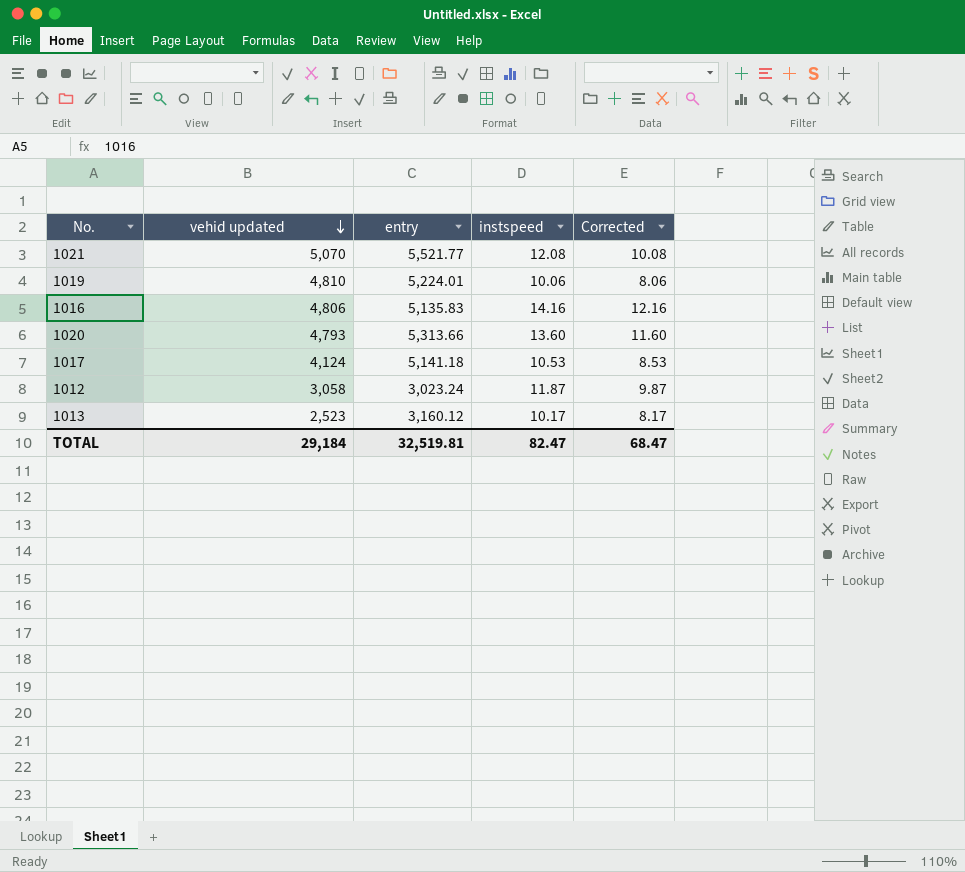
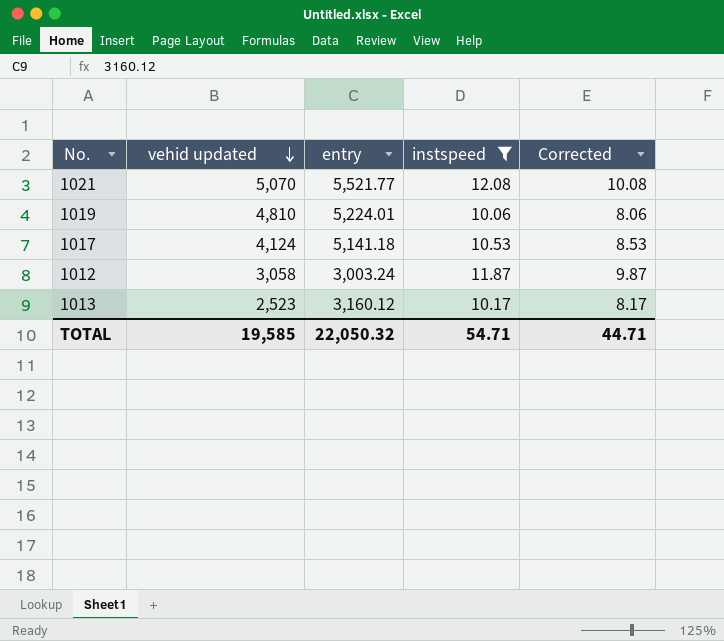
filter: none -> instspeed <= 12.08
1012 | entry: 3,023.24 -> 3,003.24
TOTAL | vehid updated: 29,184 -> 19,585
TOTAL | entry: 32,519.81 -> 22,050.32
TOTAL | instspeed: 82.47 -> 54.71
TOTAL | Corrected: 68.47 -> 44.71

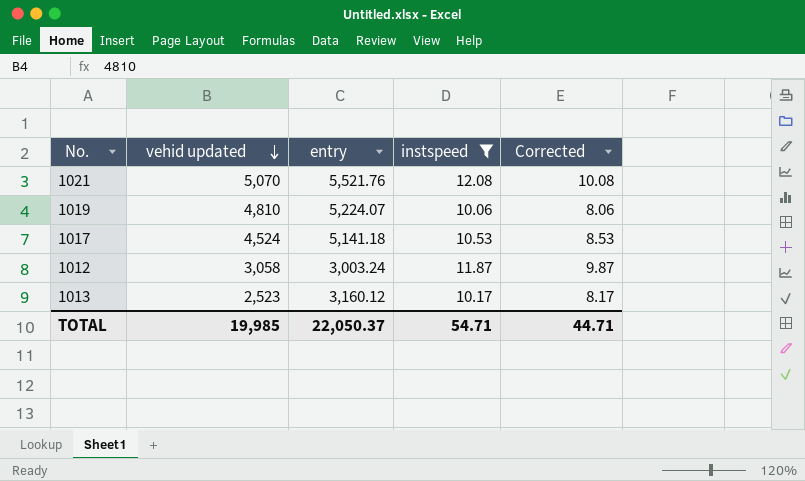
1021 | entry: 5,521.77 -> 5,521.76
1019 | entry: 5,224.01 -> 5,224.07
1017 | vehid updated: 4,124 -> 4,524
TOTAL | vehid updated: 19,585 -> 19,985
TOTAL | entry: 22,050.32 -> 22,050.37

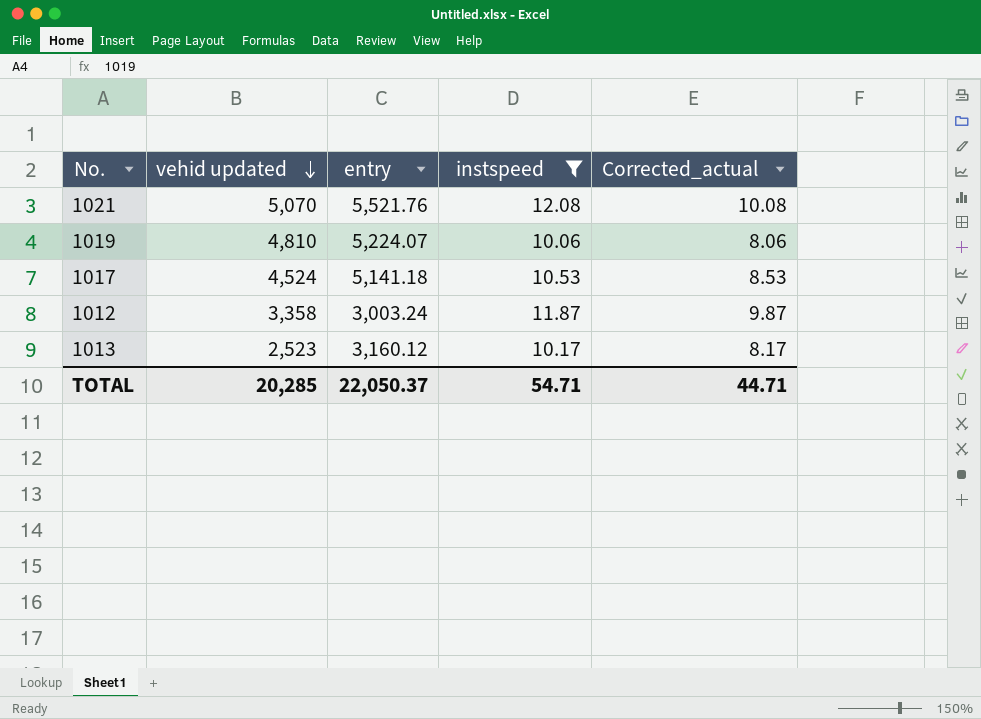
column name: Corrected -> Corrected_actual
1012 | vehid updated: 3,058 -> 3,358
TOTAL | vehid updated: 19,985 -> 20,285

